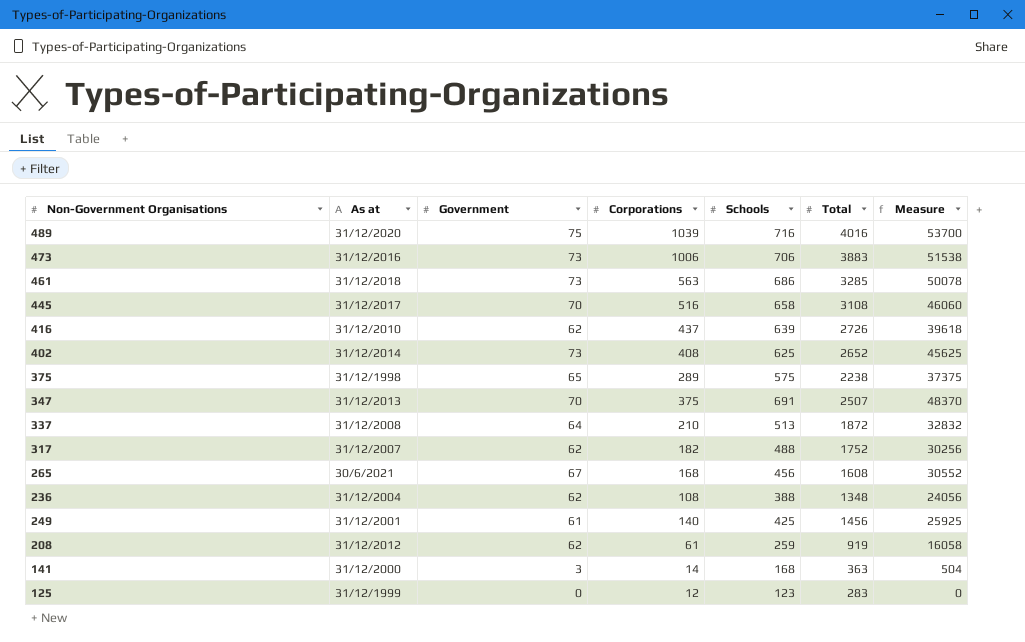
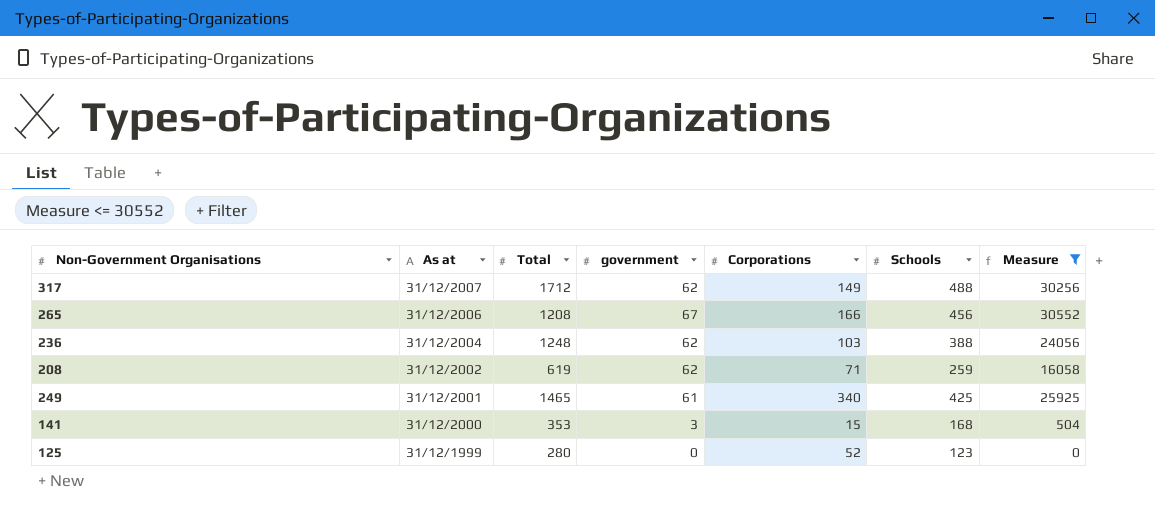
filter: none -> Measure <= 30552
row order: none -> As at descending
column Total | position: 6 -> 3
column name: Government -> government
317 | Total: 1752 -> 1712
317 | Corporations: 182 -> 149
265 | As at: 30/6/2021 -> 31/12/2006
265 | Total: 1608 -> 1208
265 | Corporations: 168 -> 166
236 | Total: 1348 -> 1248
236 | Corporations: 108 -> 103
208 | As at: 31/12/2012 -> 31/12/2002
208 | Total: 919 -> 619
208 | Corporations: 61 -> 71
249 | Total: 1456 -> 1465
249 | Corporations: 140 -> 340
141 | Total: 363 -> 353
141 | Corporations: 14 -> 15
125 | Total: 283 -> 280
125 | Corporations: 12 -> 52

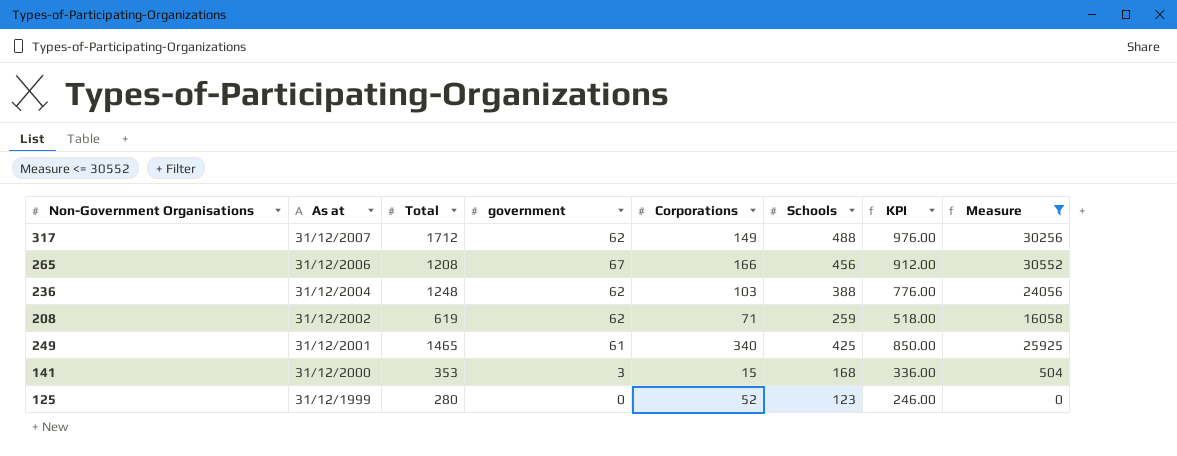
column KPI | formula: none -> [Schools] * 2

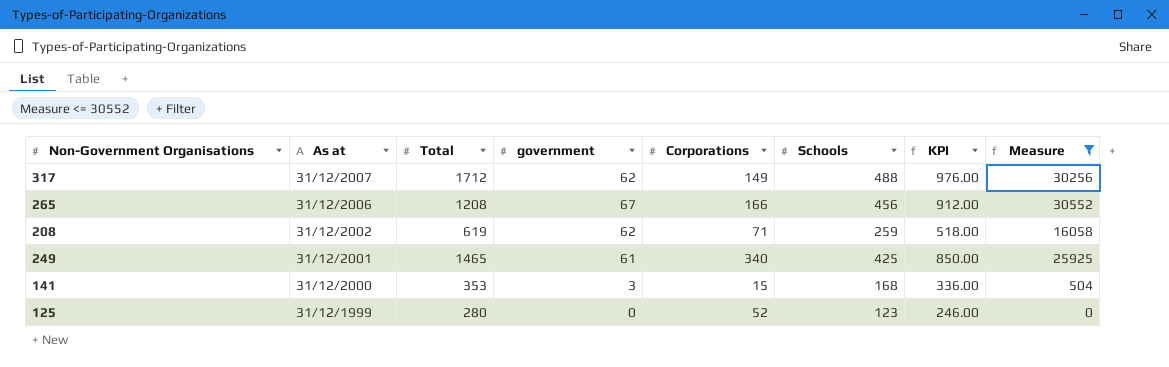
row 236: 31/12/2004 | 1248 | 62 | 103 | 388 | 776.00 | 24056 -> none

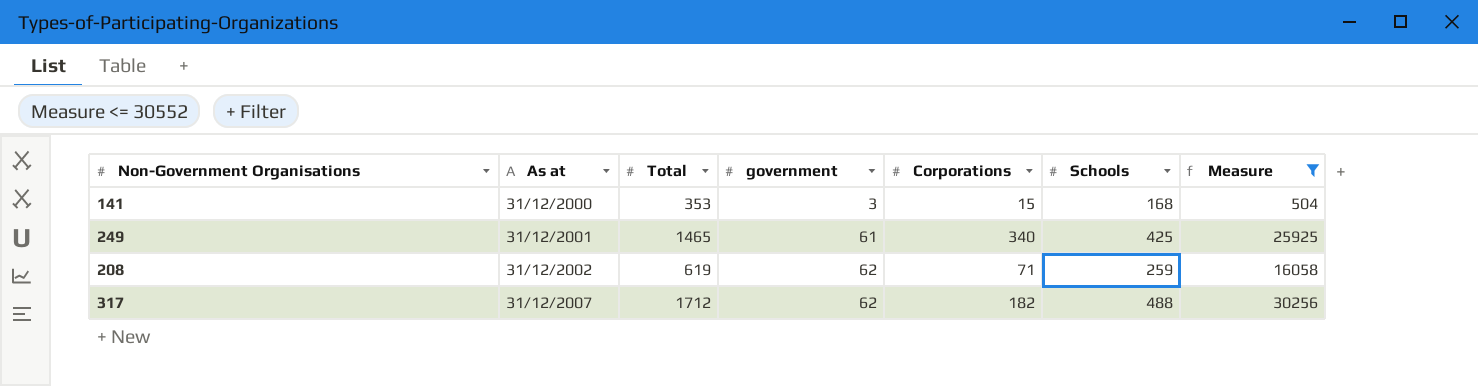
row order: As at descending -> As at ascending
column KPI | formula: [Schools] * 2 -> none
row 265: 31/12/2006 | 1208 | 67 | 166 | 456 | 912.00 | 30552 -> none
row 125: 31/12/1999 | 280 | 0 | 52 | 123 | 246.00 | 0 -> none
317 | Corporations: 149 -> 182

